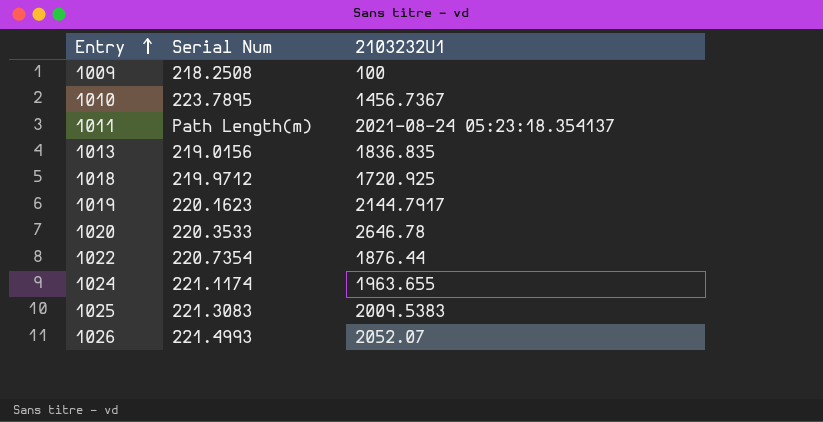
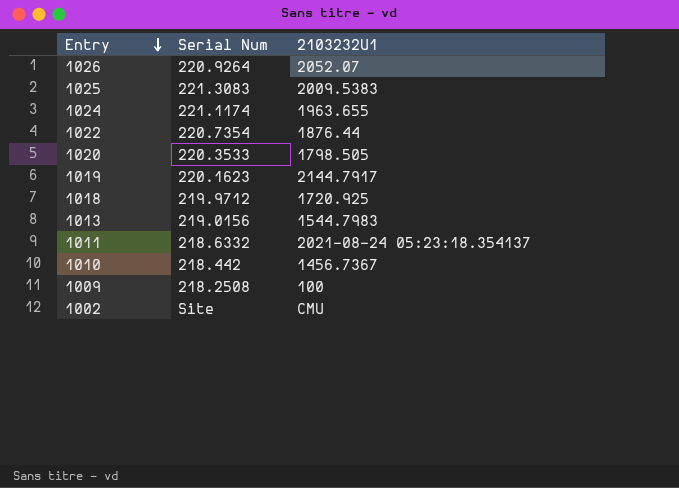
row order: Entry ascending -> Entry descending
1026 | Serial Num: 221.4993 -> 220.9264
1020 | 2103232U1: 2646.78 -> 1798.505
1013 | 2103232U1: 1836.835 -> 1544.7983
1011 | Serial Num: Path Length(m) -> 218.6332
1010 | Serial Num: 223.7895 -> 218.442
row 1002: none -> Site | CMU

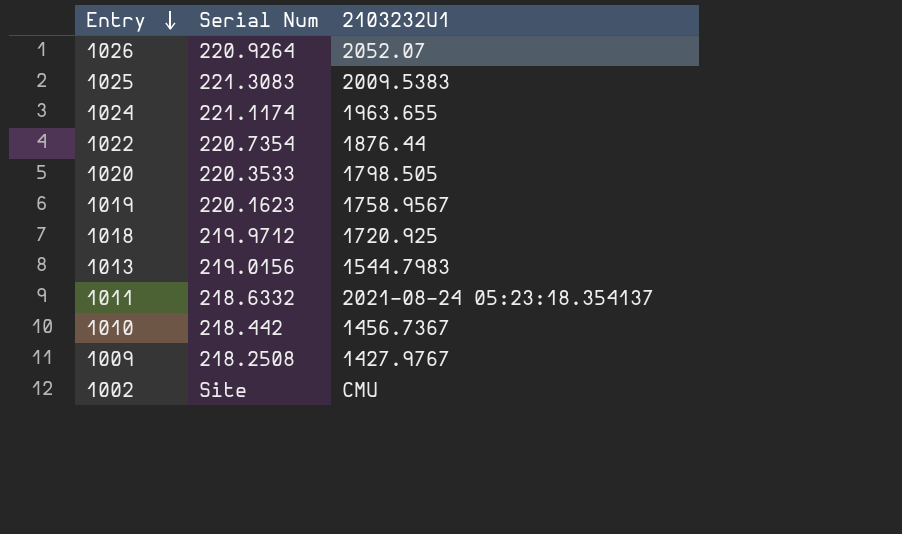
1019 | 2103232U1: 2144.7917 -> 1758.9567
1009 | 2103232U1: 100 -> 1427.9767

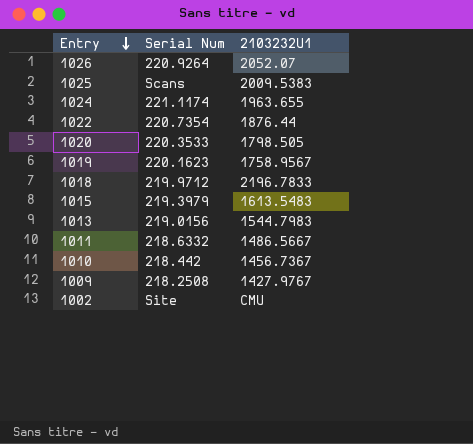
1025 | Serial Num: 221.3083 -> Scans
1018 | 2103232U1: 1720.925 -> 2196.7833
row 1015: none -> 219.3979 | 1613.5483
1011 | 2103232U1: 2021-08-24 05:23:18.354137 -> 1486.5667

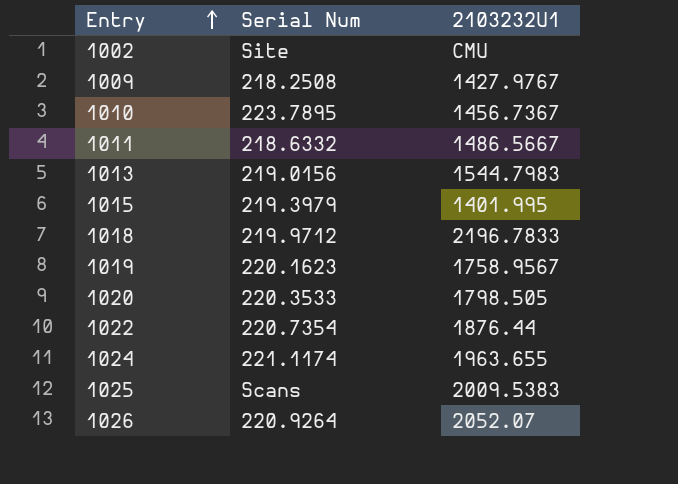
row order: Entry descending -> Entry ascending
1010 | Serial Num: 218.442 -> 223.7895
1015 | 2103232U1: 1613.5483 -> 1401.995

